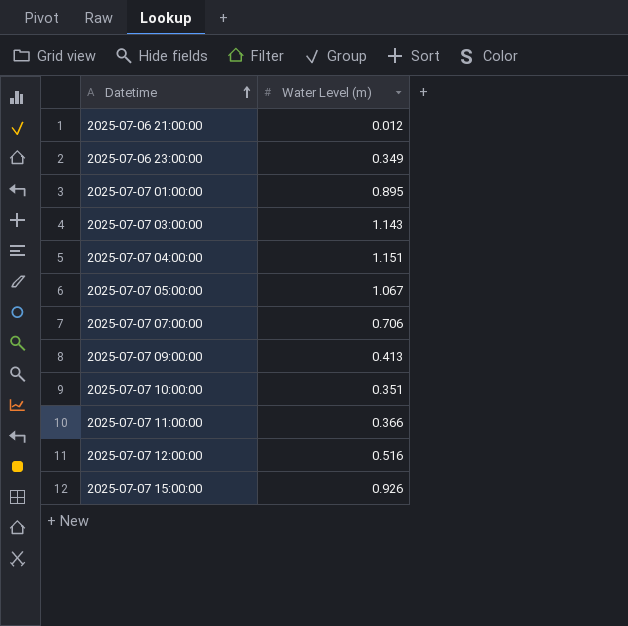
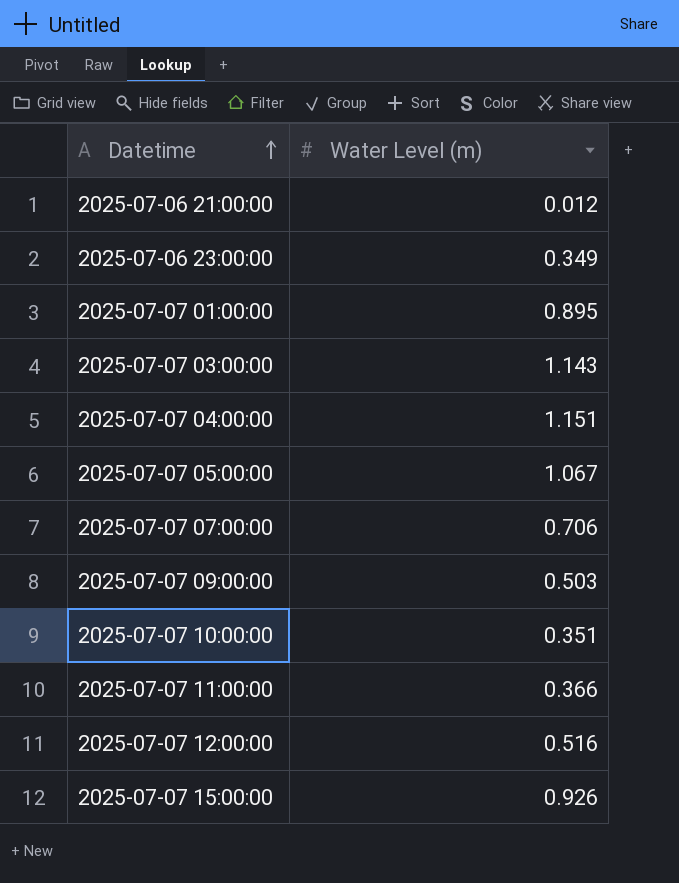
2025-07-07 09:00:00 | Water Level (m): 0.413 -> 0.503

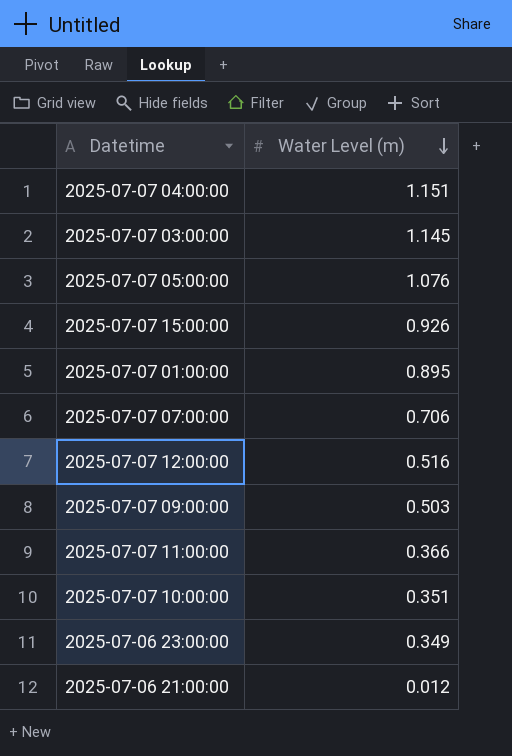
row order: Datetime ascending -> Water Level (m) descending
2025-07-07 03:00:00 | Water Level (m): 1.143 -> 1.145
2025-07-07 05:00:00 | Water Level (m): 1.067 -> 1.076

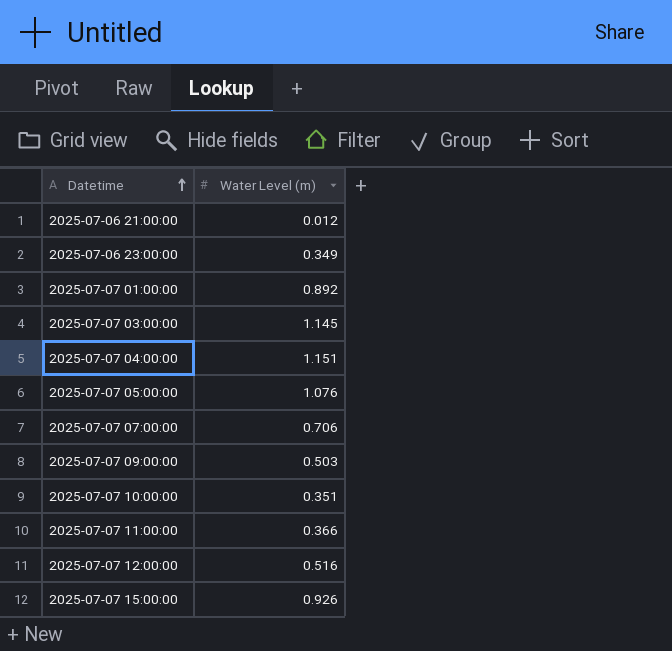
row order: Water Level (m) descending -> Datetime ascending
2025-07-07 01:00:00 | Water Level (m): 0.895 -> 0.892

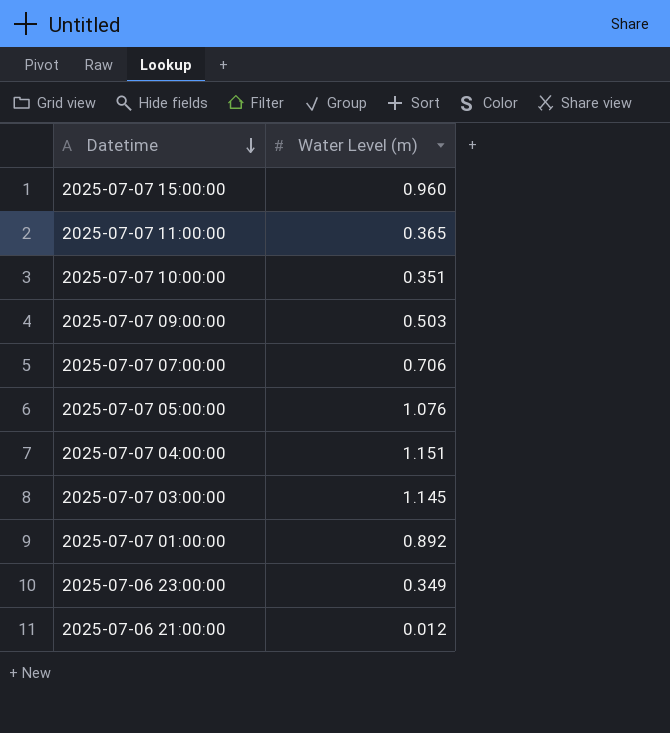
row order: Datetime ascending -> Datetime descending
row 2025-07-07 12:00:00: 0.516 -> none
2025-07-07 15:00:00 | Water Level (m): 0.926 -> 0.960
2025-07-07 11:00:00 | Water Level (m): 0.366 -> 0.365

